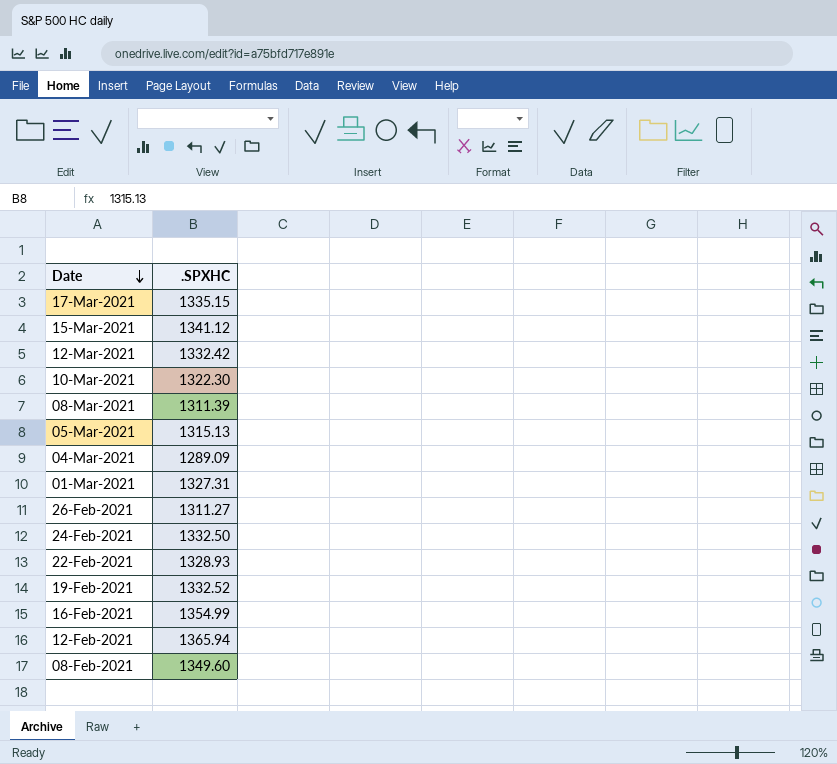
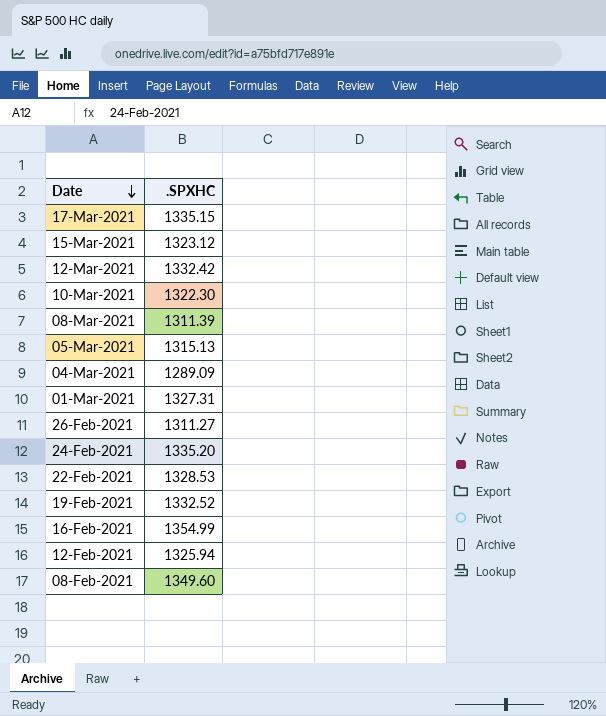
15-Mar-2021 | .SPXHC: 1341.12 -> 1323.12
24-Feb-2021 | .SPXHC: 1332.50 -> 1335.20
22-Feb-2021 | .SPXHC: 1328.93 -> 1328.53
12-Feb-2021 | .SPXHC: 1365.94 -> 1325.94

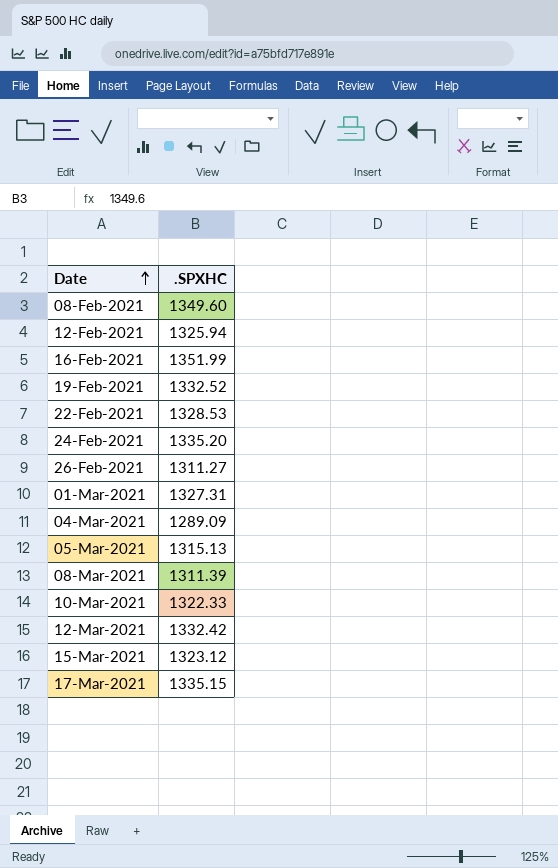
row order: Date descending -> Date ascending
16-Feb-2021 | .SPXHC: 1354.99 -> 1351.99
10-Mar-2021 | .SPXHC: 1322.30 -> 1322.33

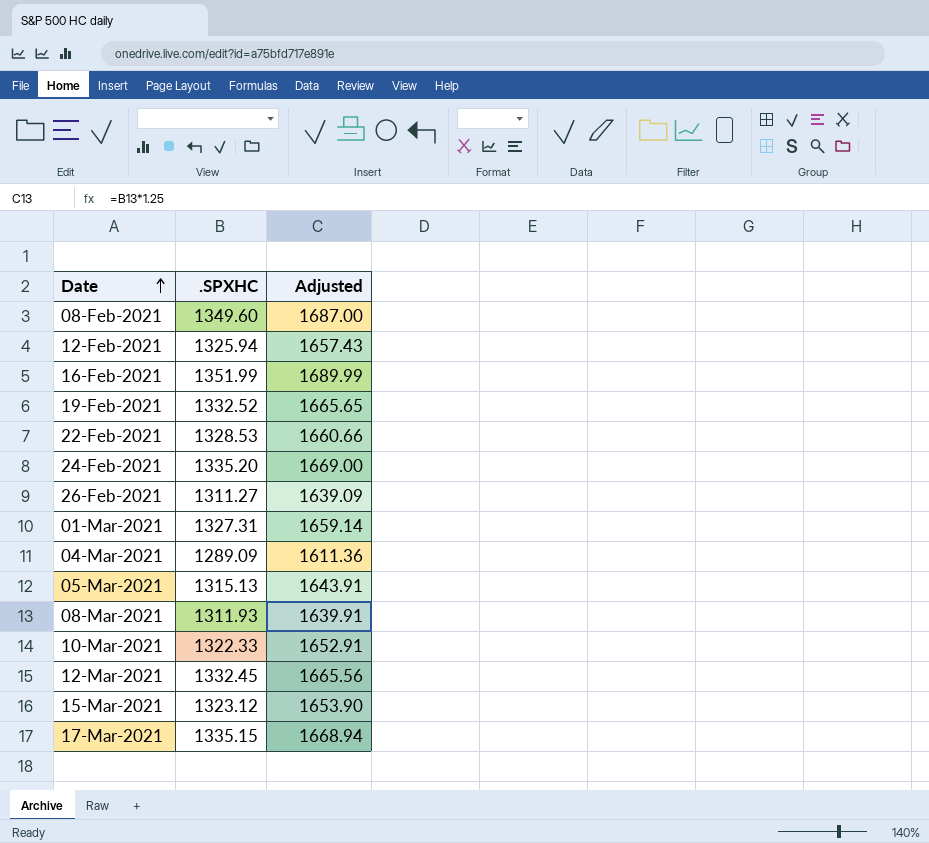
column Adjusted | formula: none -> [.SPXHC] * 1.25
08-Mar-2021 | .SPXHC: 1311.39 -> 1311.93
12-Mar-2021 | .SPXHC: 1332.42 -> 1332.45

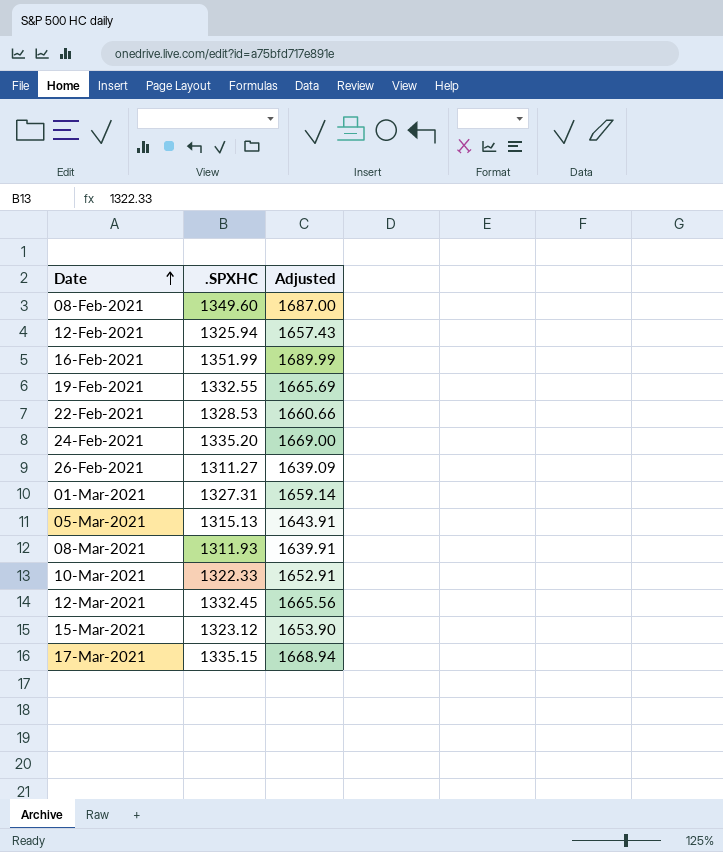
row 04-Mar-2021: 1289.09 | 1611.36 -> none
19-Feb-2021 | .SPXHC: 1332.52 -> 1332.55
19-Feb-2021 | Adjusted: 1665.65 -> 1665.69

